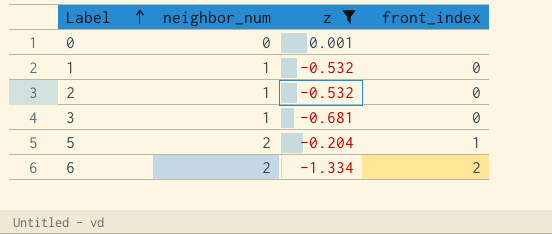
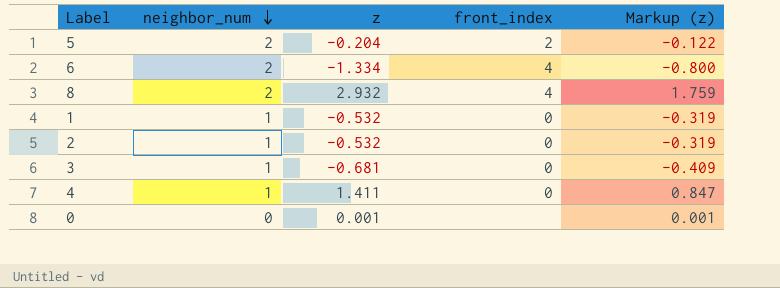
filter: z <= 0.001 -> none
row order: Label ascending -> neighbor_num descending
column Markup (z) | formula: none -> [z] * 0.6
5 | front_index: 1 -> 2
6 | front_index: 2 -> 4

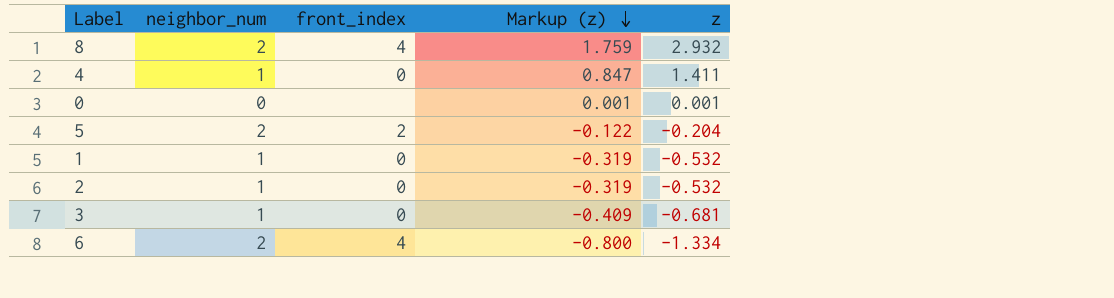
row order: neighbor_num descending -> Markup (z) descending
column z | position: 3 -> 5

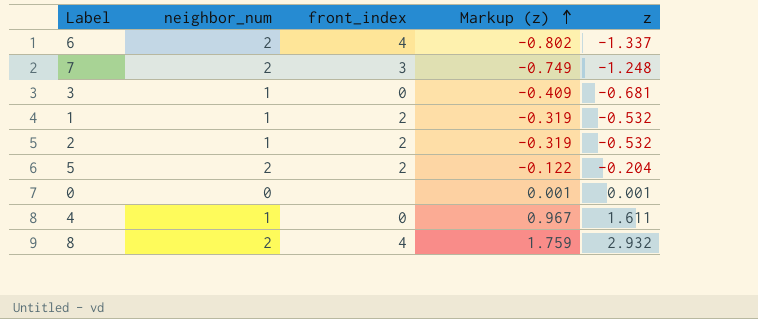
row order: Markup (z) descending -> Markup (z) ascending
6 | Markup (z): -0.800 -> -0.802
6 | z: -1.334 -> -1.337
row 7: none -> 2 | 3 | -0.749 | -1.248
1 | front_index: 0 -> 2
2 | front_index: 0 -> 2
4 | Markup (z): 0.847 -> 0.967
4 | z: 1.411 -> 1.611

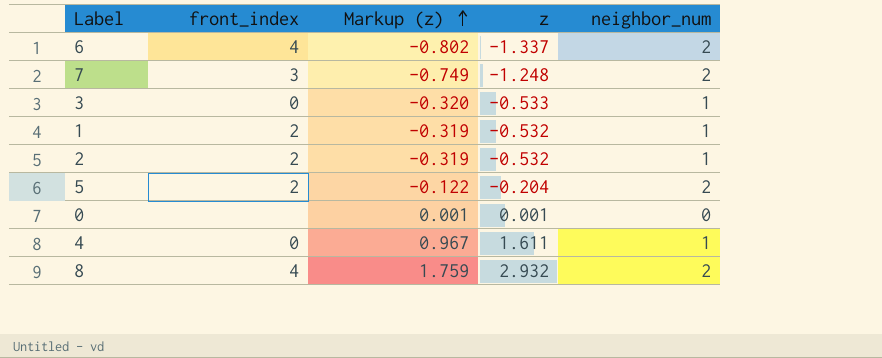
column neighbor_num | position: 2 -> 5
3 | Markup (z): -0.409 -> -0.320
3 | z: -0.681 -> -0.533

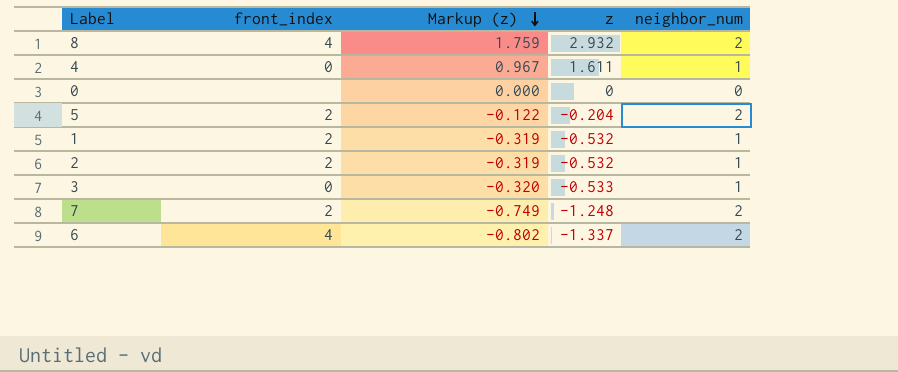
row order: Markup (z) ascending -> Markup (z) descending
0 | Markup (z): 0.001 -> 0.000
0 | z: 0.001 -> 0
7 | front_index: 3 -> 2

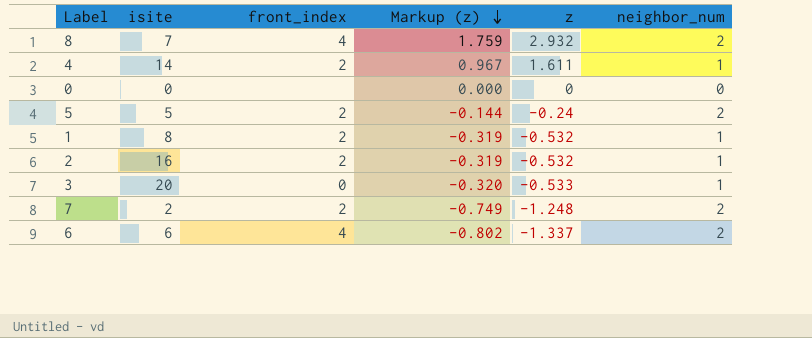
column isite | position: none -> 2
4 | front_index: 0 -> 2
5 | Markup (z): -0.122 -> -0.144
5 | z: -0.204 -> -0.24

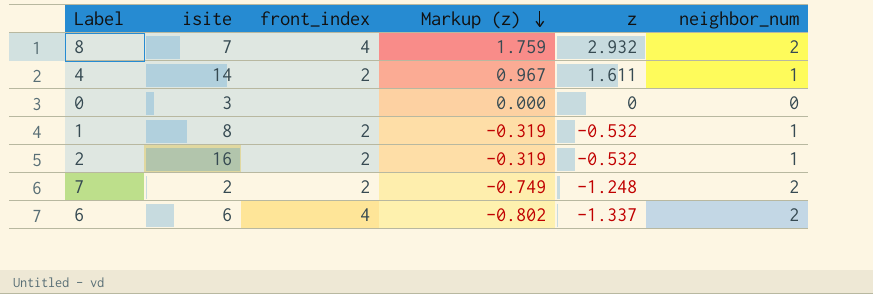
row 5: 5 | 2 | -0.144 | -0.24 | 2 -> none
row 3: 20 | 0 | -0.320 | -0.533 | 1 -> none
0 | isite: 0 -> 3

